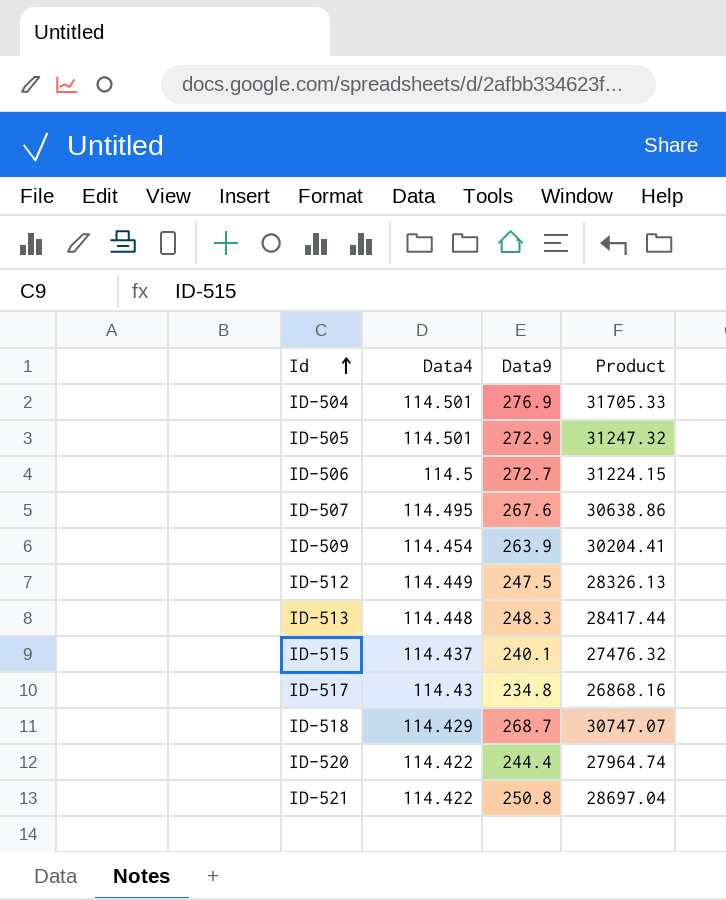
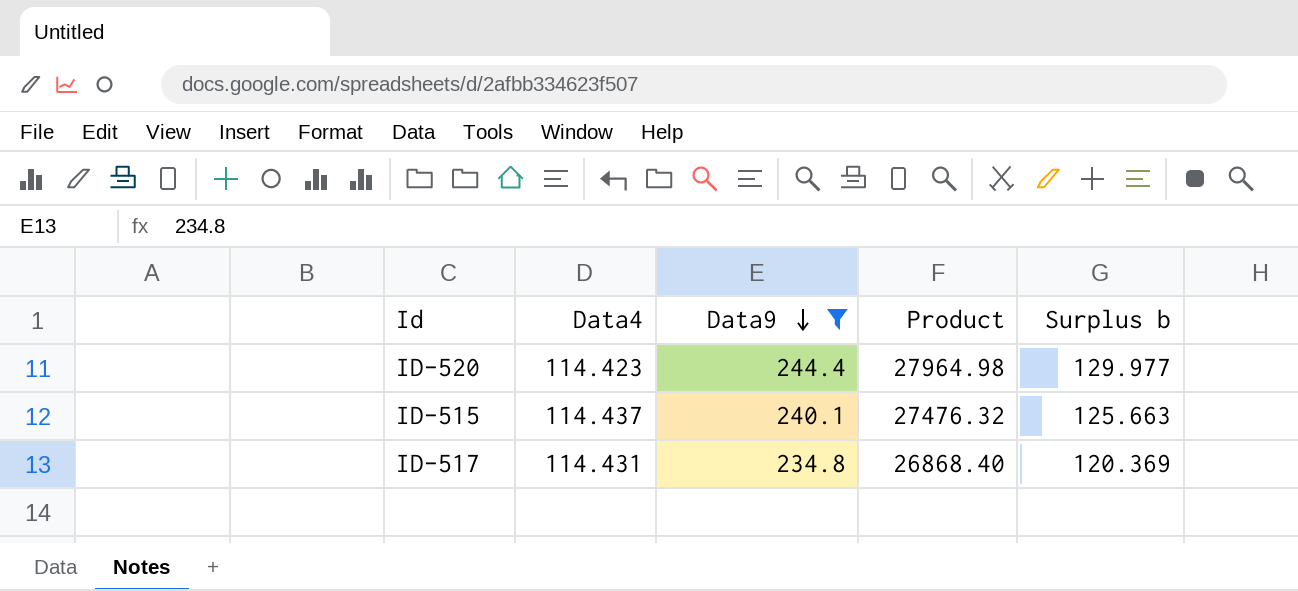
filter: none -> Data9 <= 244.4
row order: Id ascending -> Data9 descending
column Surplus b | formula: none -> [Data9] - [Data4]
ID-520 | Data4: 114.422 -> 114.423
ID-520 | Product: 27964.74 -> 27964.98
ID-517 | Data4: 114.43 -> 114.431
ID-517 | Product: 26868.16 -> 26868.40

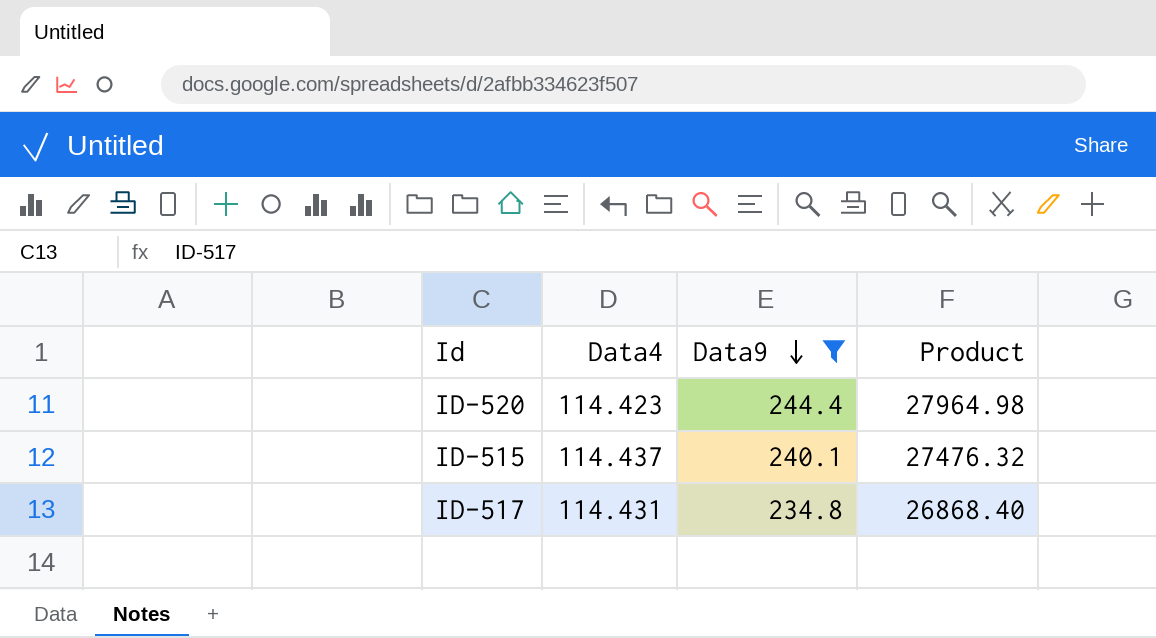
column Surplus b | formula: [Data9] - [Data4] -> none

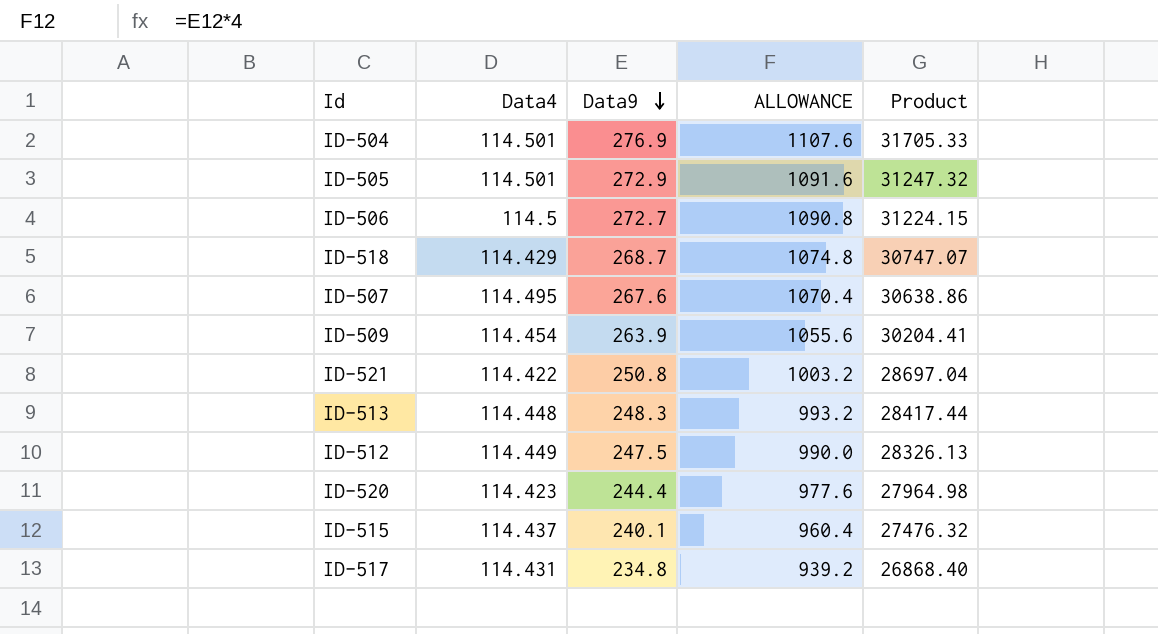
filter: Data9 <= 244.4 -> none
column ALLOWANCE | formula: none -> [Data9] * 4

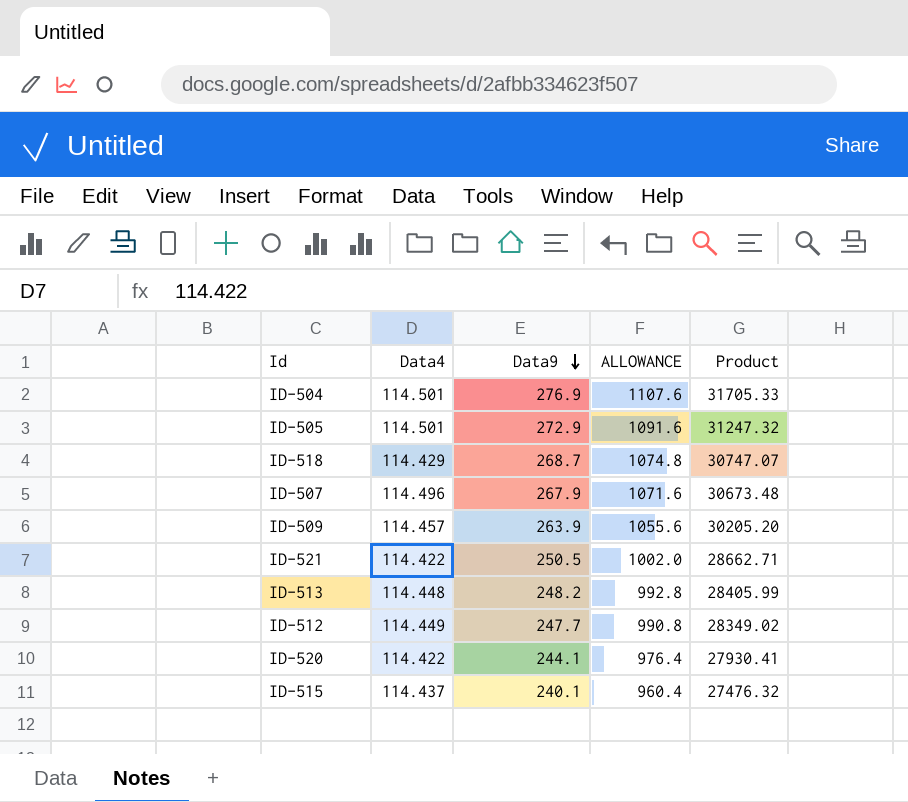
row ID-506: 114.5 | 272.7 | 1090.8 | 31224.15 -> none
row ID-517: 114.431 | 234.8 | 939.2 | 26868.40 -> none
ID-507 | Data4: 114.495 -> 114.496
ID-507 | Data9: 267.6 -> 267.9
ID-507 | ALLOWANCE: 1070.4 -> 1071.6
ID-507 | Product: 30638.86 -> 30673.48
ID-509 | Data4: 114.454 -> 114.457
ID-509 | Product: 30204.41 -> 30205.20
ID-521 | Data9: 250.8 -> 250.5
ID-521 | ALLOWANCE: 1003.2 -> 1002.0
ID-521 | Product: 28697.04 -> 28662.71
ID-513 | Data9: 248.3 -> 248.2
ID-513 | ALLOWANCE: 993.2 -> 992.8
ID-513 | Product: 28417.44 -> 28405.99
ID-512 | Data9: 247.5 -> 247.7
ID-512 | ALLOWANCE: 990.0 -> 990.8
ID-512 | Product: 28326.13 -> 28349.02
ID-520 | Data4: 114.423 -> 114.422
ID-520 | Data9: 244.4 -> 244.1
ID-520 | ALLOWANCE: 977.6 -> 976.4
ID-520 | Product: 27964.98 -> 27930.41

